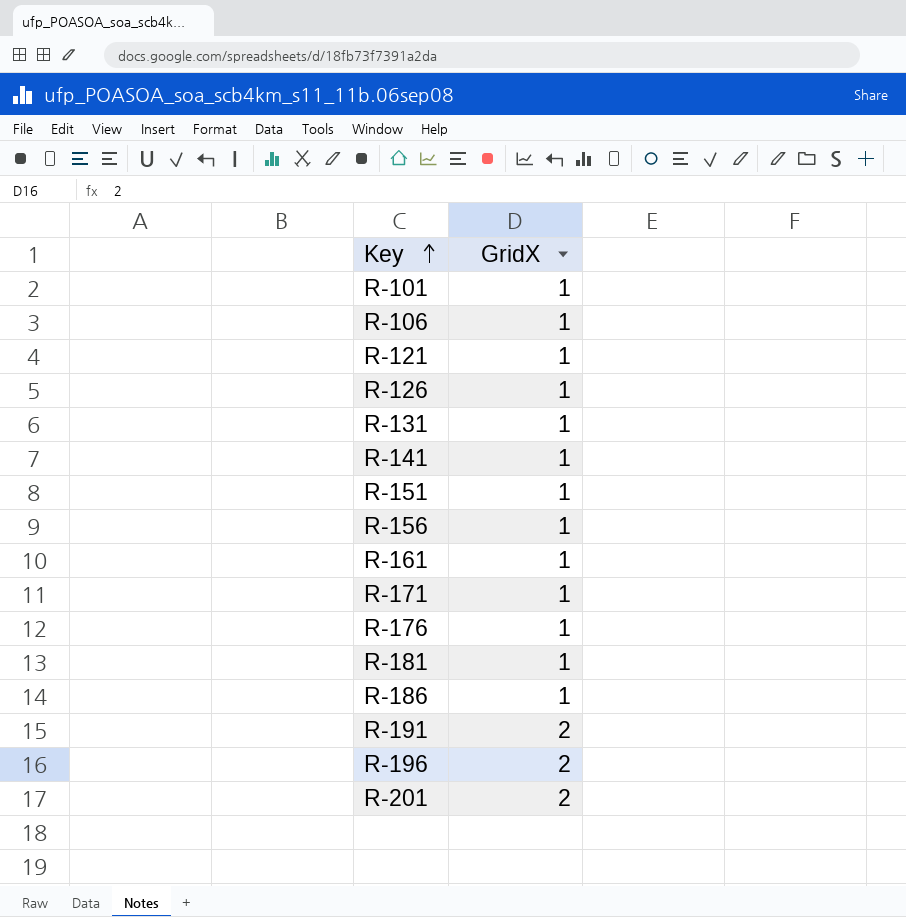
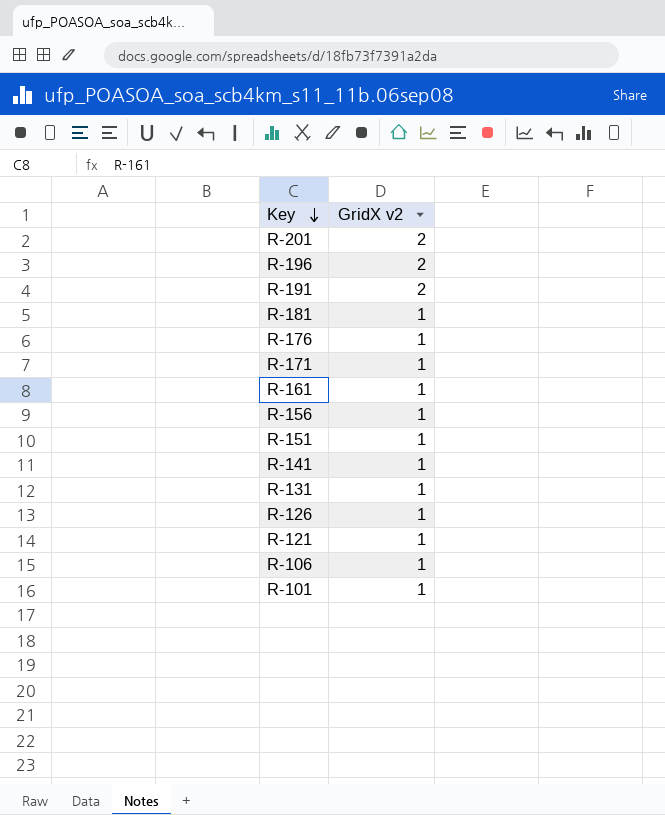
row order: Key ascending -> Key descending
column name: GridX -> GridX v2
row R-186: 1 -> none

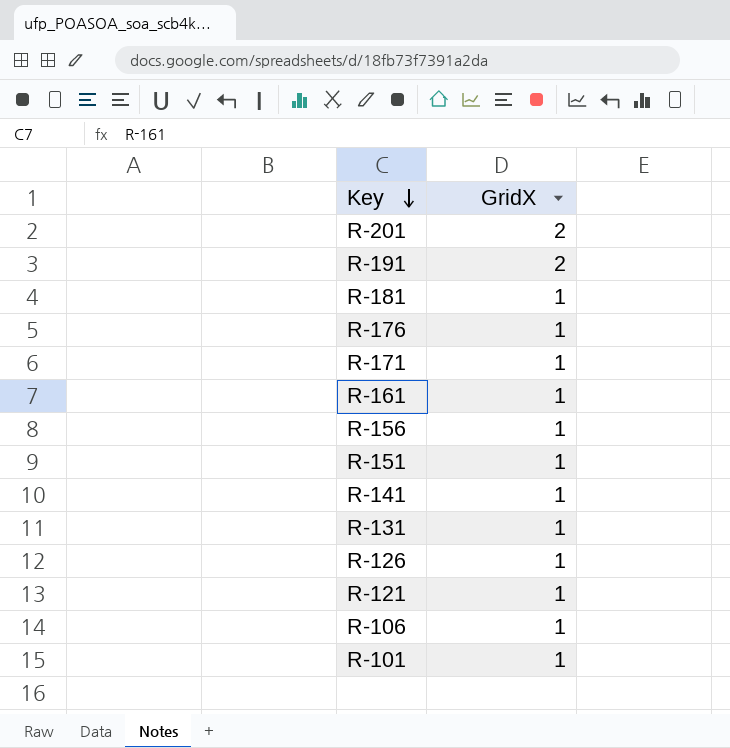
column name: GridX v2 -> GridX
row R-196: 2 -> none

